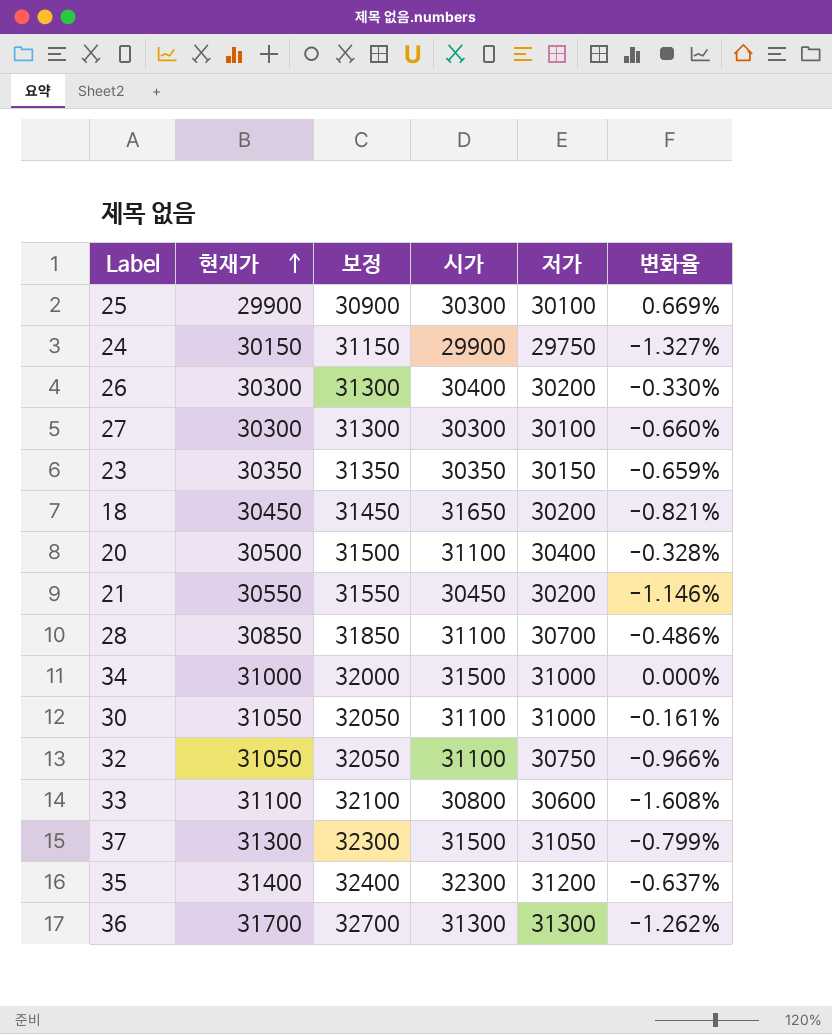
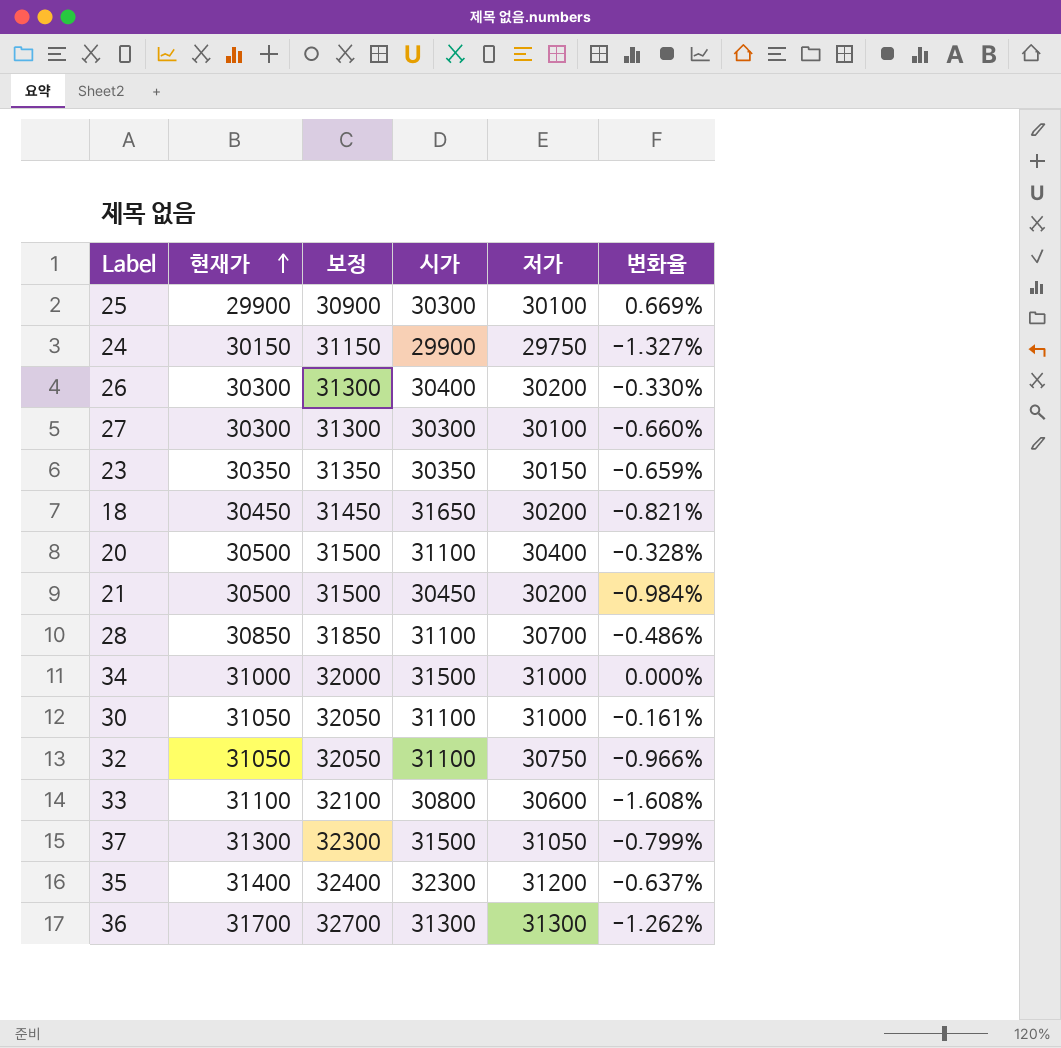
21 | 현재가: 30550 -> 30500
21 | 보정: 31550 -> 31500
21 | 변화율: -1.146% -> -0.984%

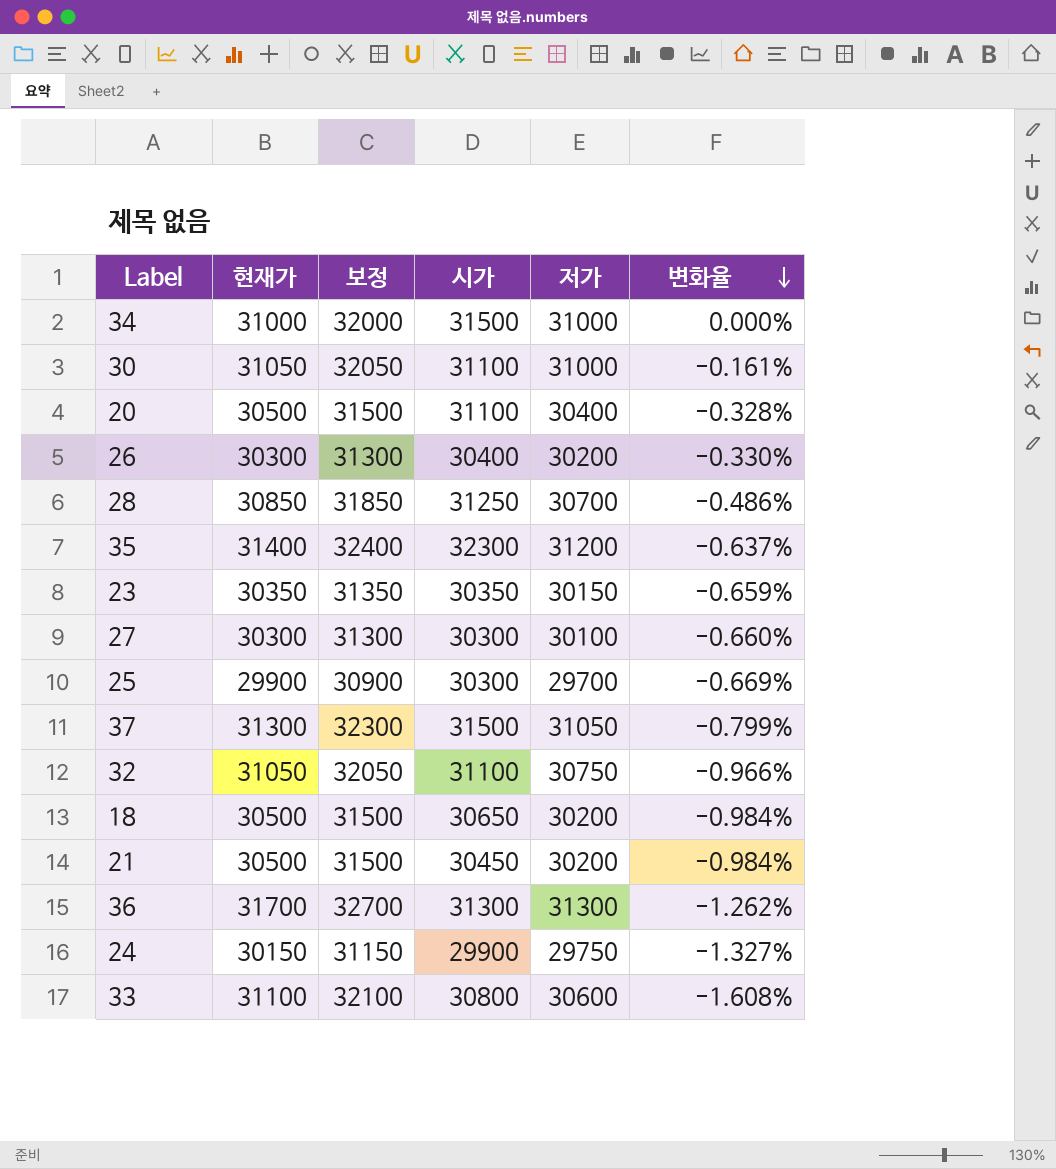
row order: 현재가 ascending -> 변화율 descending
28 | 시가: 31100 -> 31250
25 | 저가: 30100 -> 29700
25 | 변화율: 0.669% -> -0.669%
18 | 현재가: 30450 -> 30500
18 | 보정: 31450 -> 31500
18 | 시가: 31650 -> 30650
18 | 변화율: -0.821% -> -0.984%

